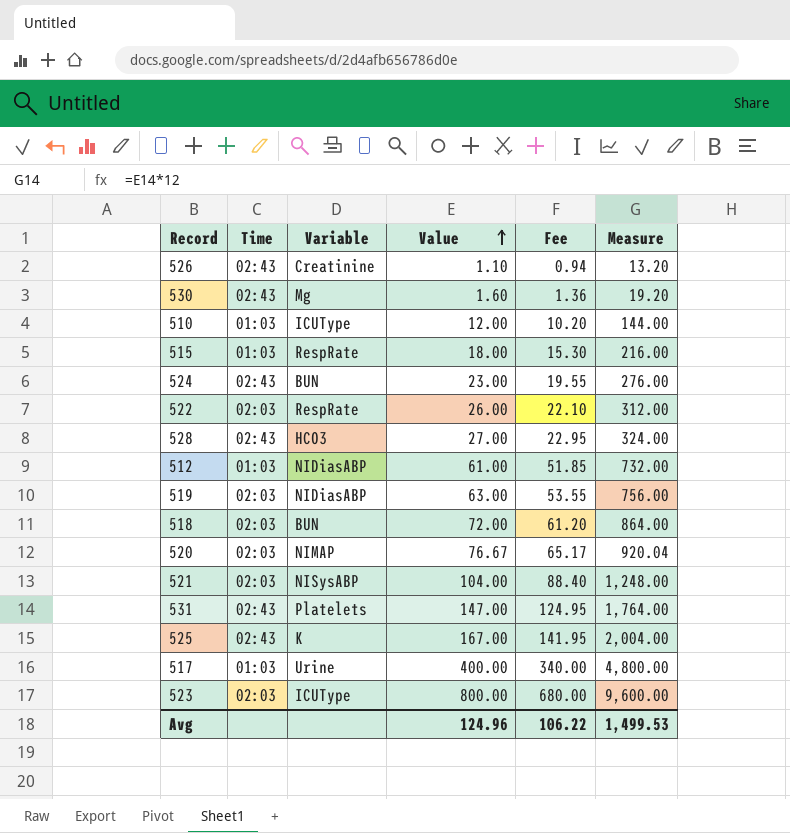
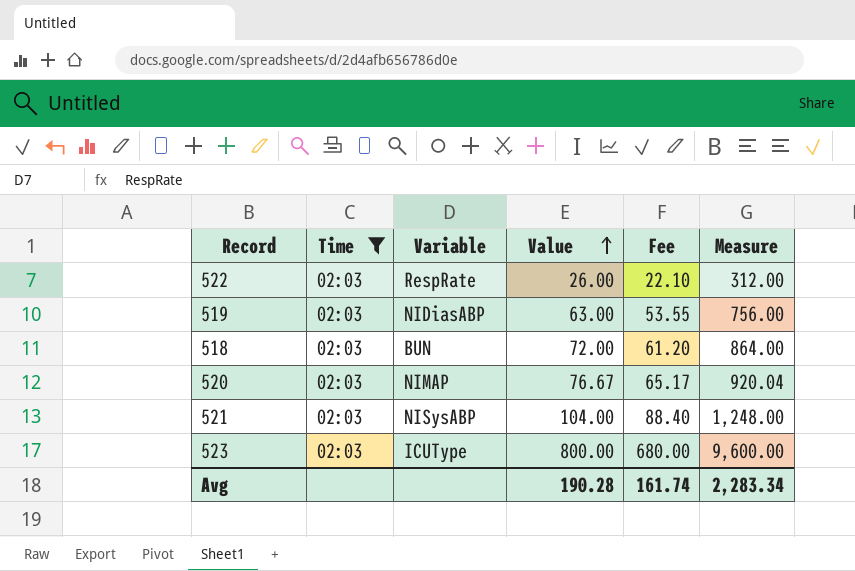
filter: none -> Time = 02:03
Avg | Value: 124.96 -> 190.28
Avg | Fee: 106.22 -> 161.74
Avg | Measure: 1,499.53 -> 2,283.34

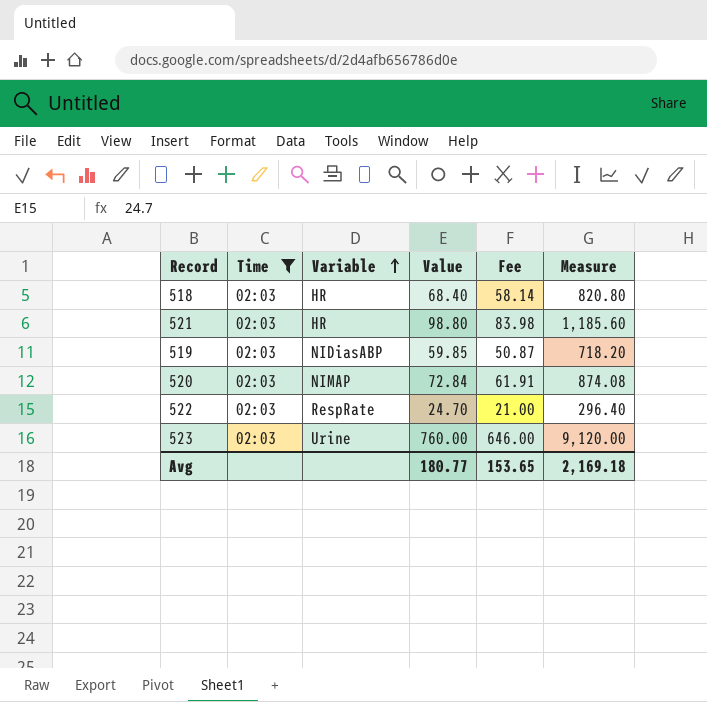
row order: Value ascending -> Variable ascending
518 | Variable: BUN -> HR
518 | Value: 72.00 -> 68.40
518 | Fee: 61.20 -> 58.14
518 | Measure: 864.00 -> 820.80
521 | Variable: NISysABP -> HR
521 | Value: 104.00 -> 98.80
521 | Fee: 88.40 -> 83.98
521 | Measure: 1,248.00 -> 1,185.60
519 | Value: 63.00 -> 59.85
519 | Fee: 53.55 -> 50.87
519 | Measure: 756.00 -> 718.20
520 | Value: 76.67 -> 72.84
520 | Fee: 65.17 -> 61.91
520 | Measure: 920.04 -> 874.08
522 | Value: 26.00 -> 24.70
522 | Fee: 22.10 -> 21.00
522 | Measure: 312.00 -> 296.40
523 | Variable: ICUType -> Urine
523 | Value: 800.00 -> 760.00
523 | Fee: 680.00 -> 646.00
523 | Measure: 9,600.00 -> 9,120.00
Avg | Value: 190.28 -> 180.77
Avg | Fee: 161.74 -> 153.65
Avg | Measure: 2,283.34 -> 2,169.18

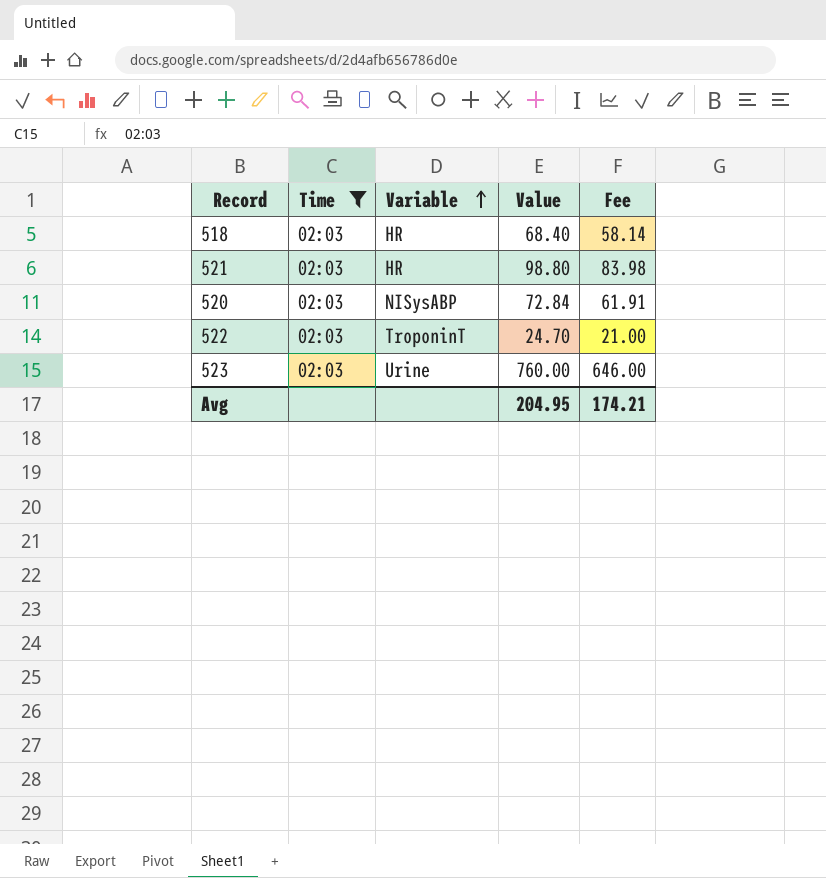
column Measure | formula: [Value] * 12 -> none
row 519: 02:03 | NIDiasABP | 59.85 | 50.87 | 718.20 -> none
520 | Variable: NIMAP -> NISysABP
522 | Variable: RespRate -> TroponinT
Avg | Value: 180.77 -> 204.95
Avg | Fee: 153.65 -> 174.21

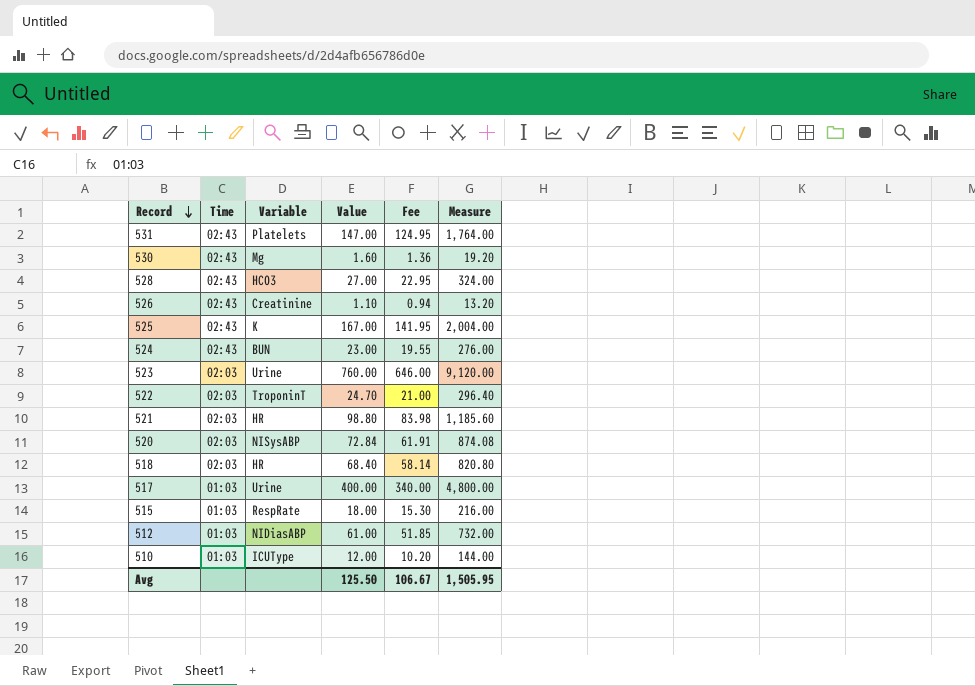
filter: Time = 02:03 -> none
row order: Variable ascending -> Record descending
column Measure | formula: none -> [Value] * 12
Avg | Value: 204.95 -> 125.50
Avg | Fee: 174.21 -> 106.67

